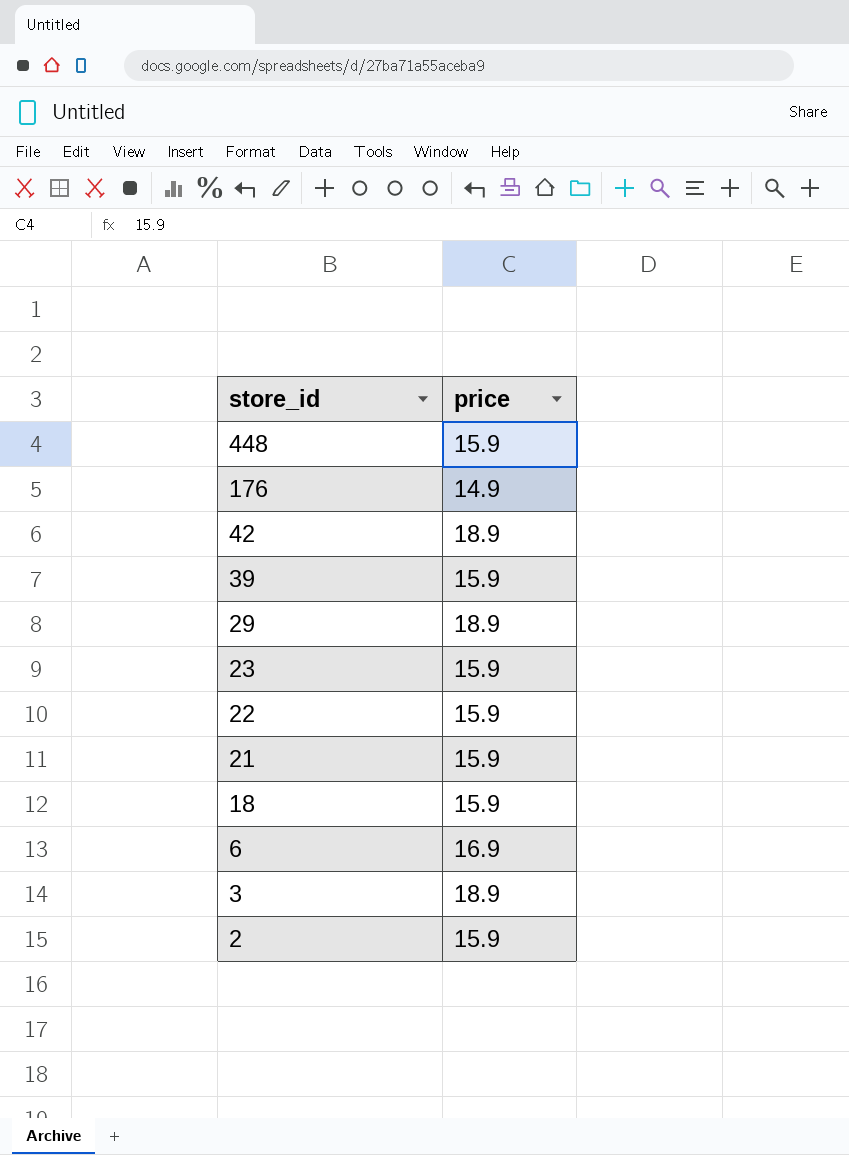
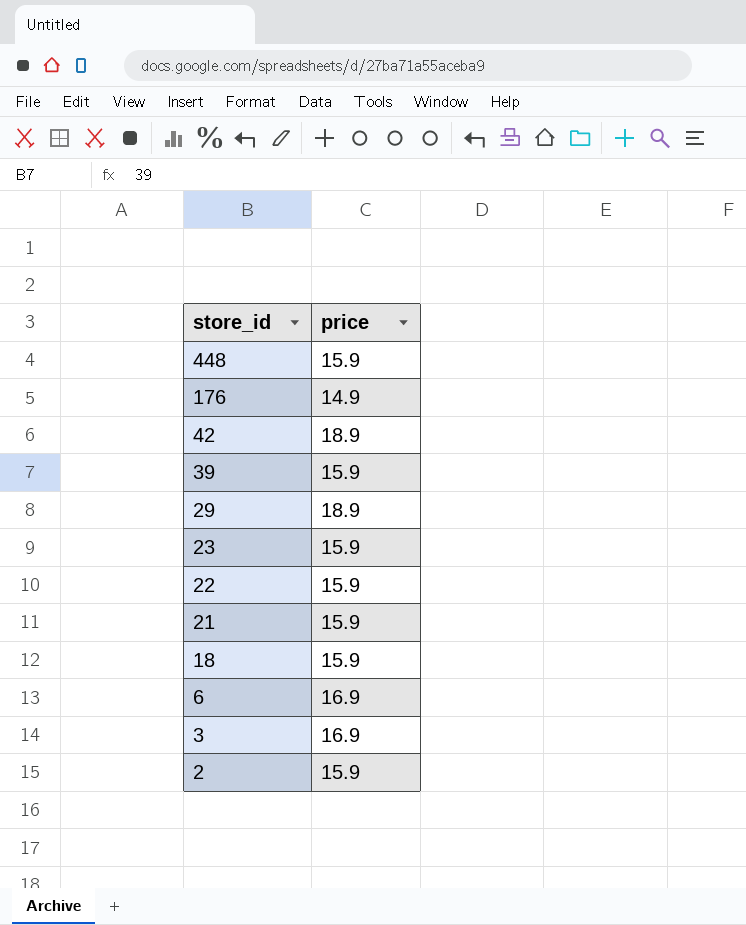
3 | price: 18.9 -> 16.9

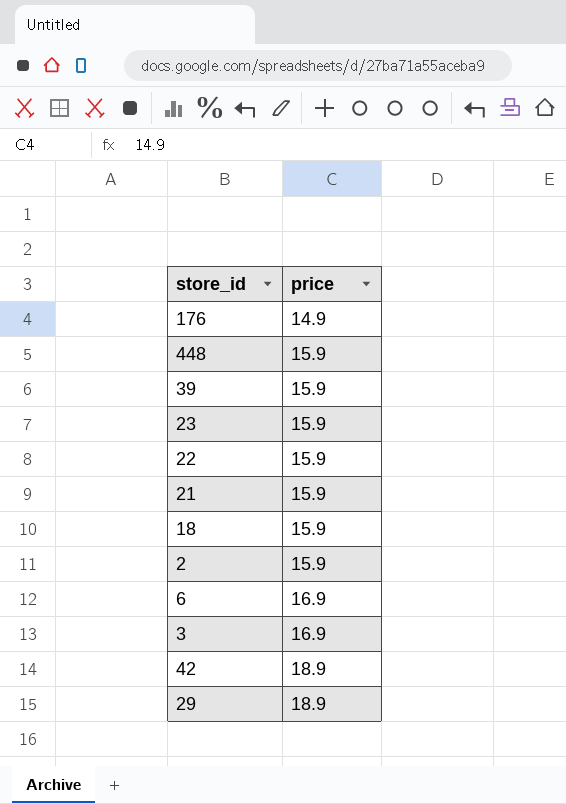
row order: store_id descending -> price ascending

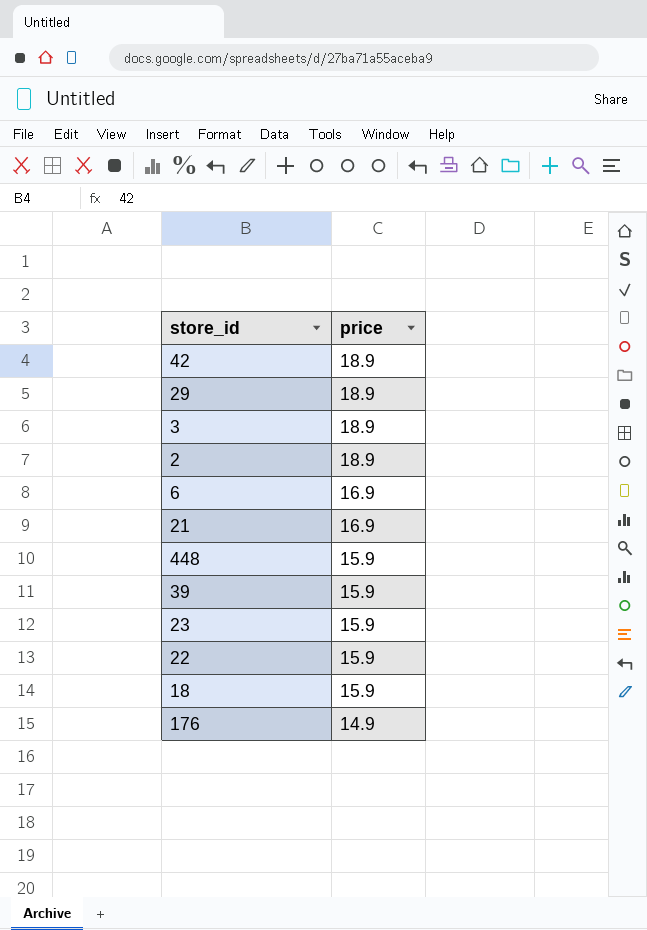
row order: price ascending -> price descending
3 | price: 16.9 -> 18.9
2 | price: 15.9 -> 18.9
21 | price: 15.9 -> 16.9

